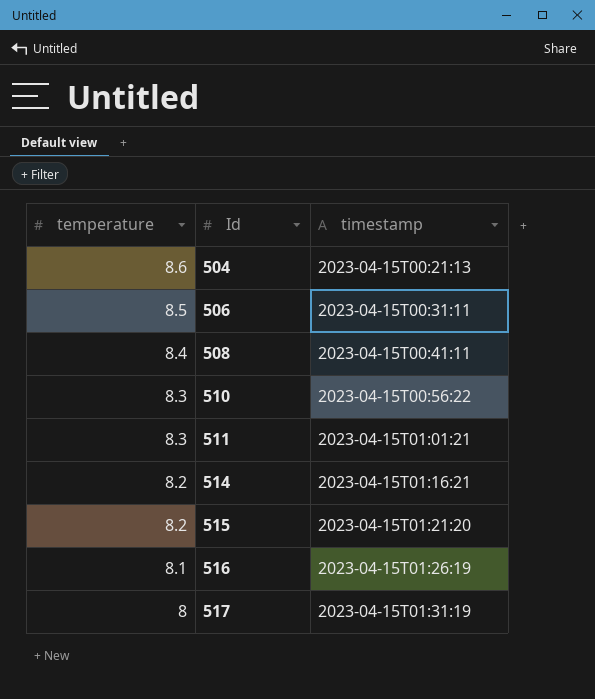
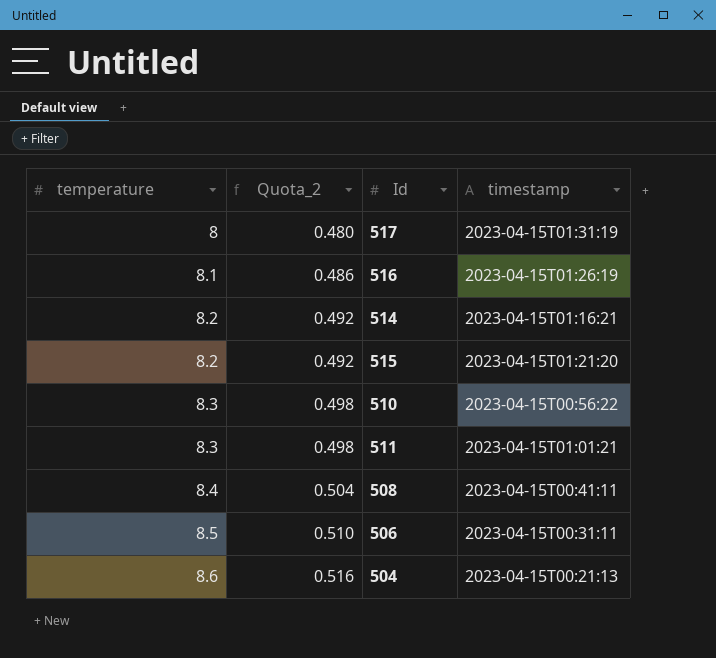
row order: temperature descending -> temperature ascending
column Quota_2 | formula: none -> [temperature] * 0.06

